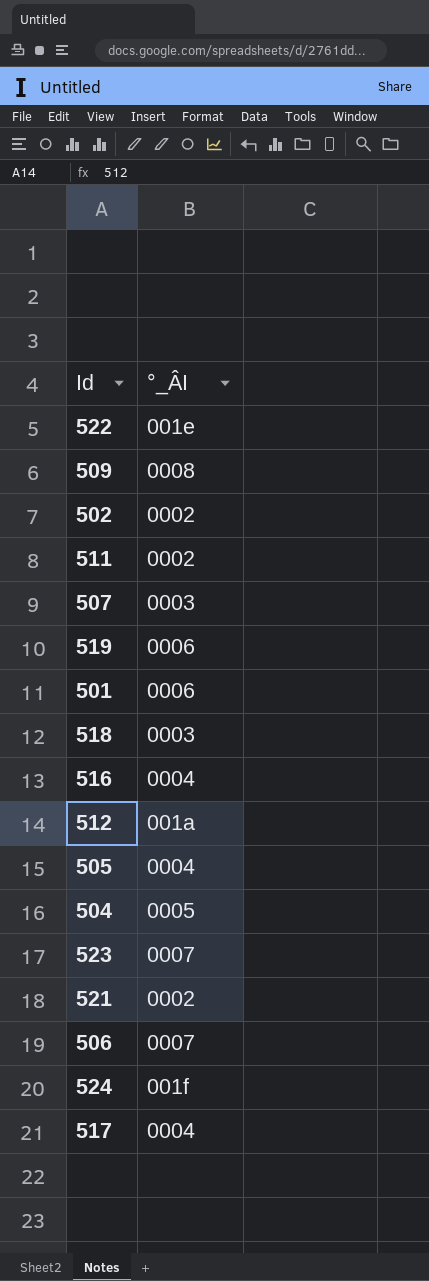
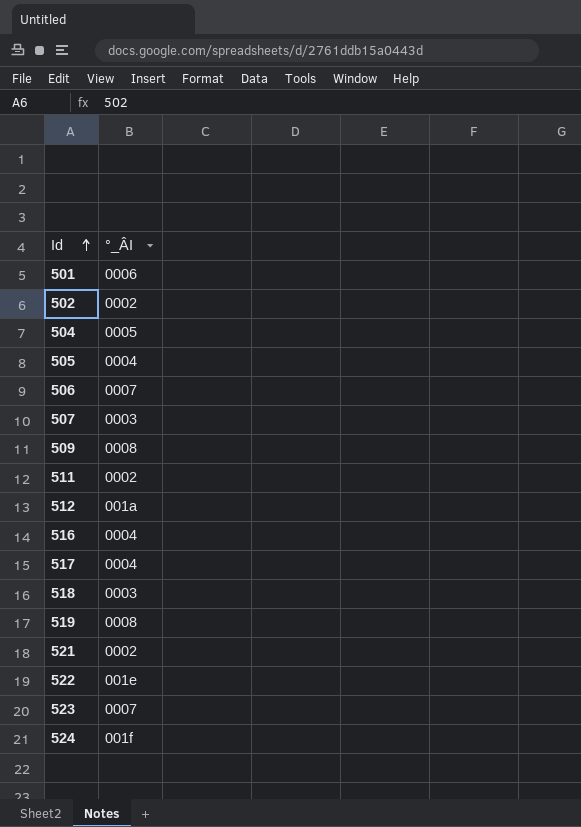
row order: none -> Id ascending
519 | °_ÂI: 0006 -> 0008

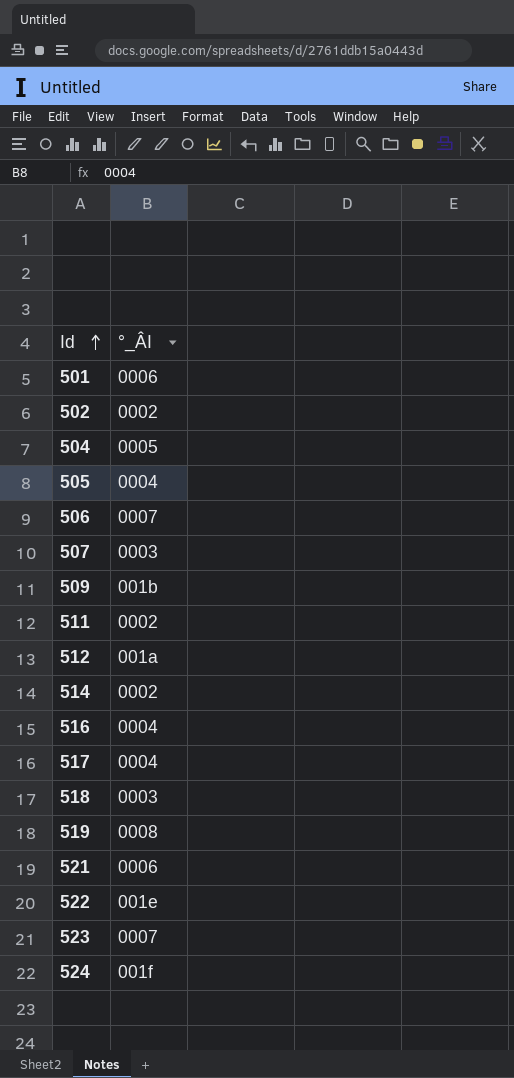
509 | °_ÂI: 0008 -> 001b
row 514: none -> 0002
521 | °_ÂI: 0002 -> 0006

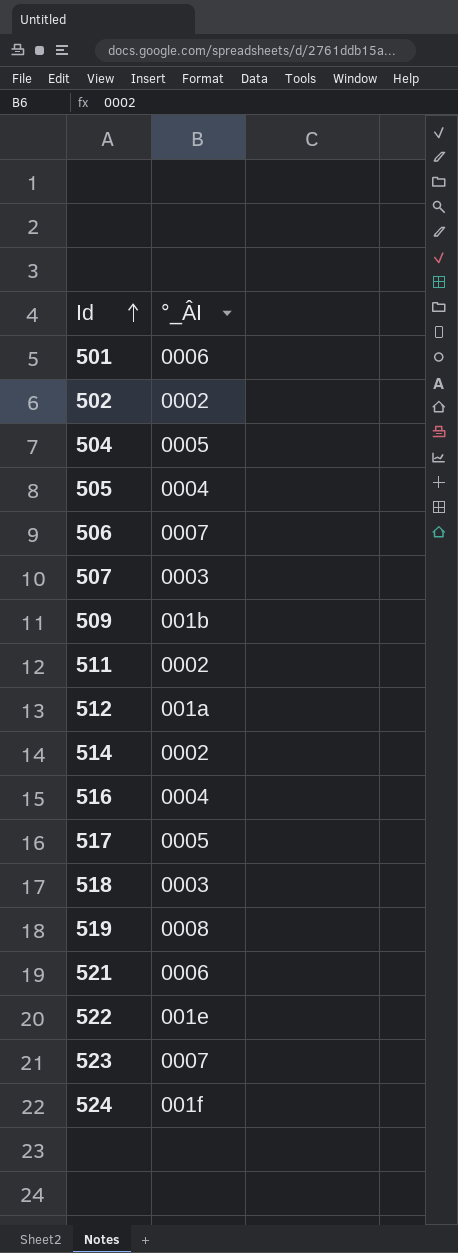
517 | °_ÂI: 0004 -> 0005

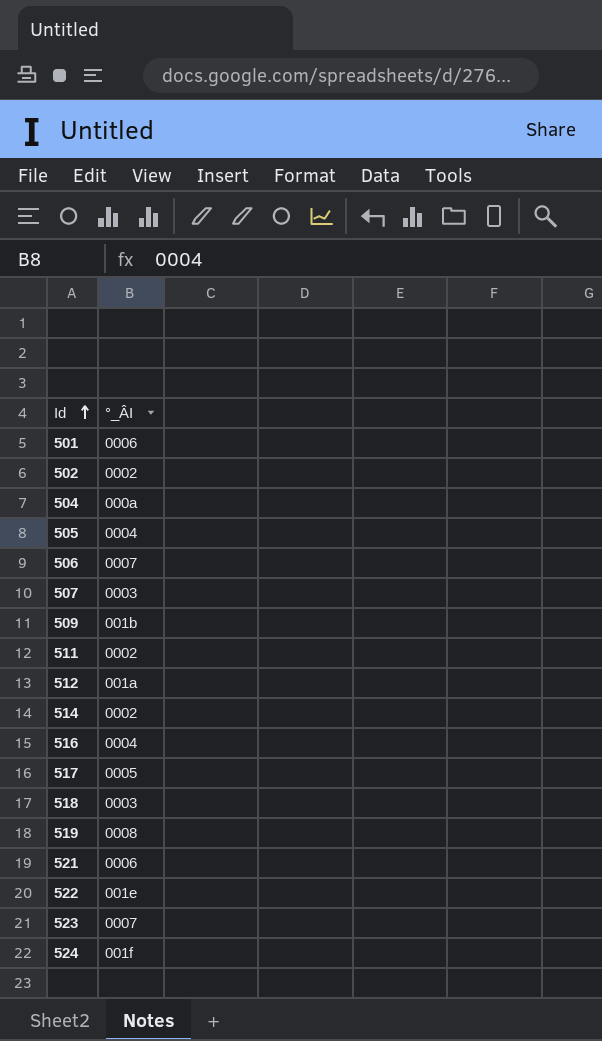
504 | °_ÂI: 0005 -> 000a

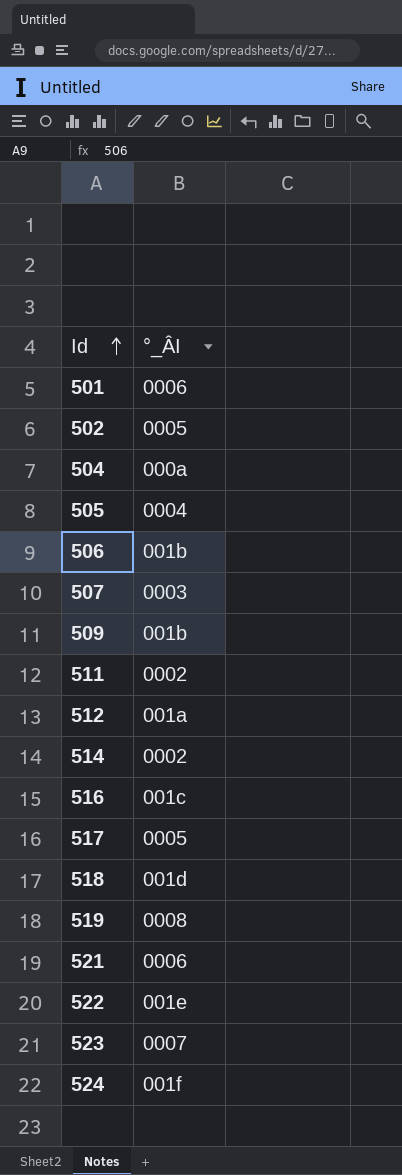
502 | °_ÂI: 0002 -> 0005
506 | °_ÂI: 0007 -> 001b
516 | °_ÂI: 0004 -> 001c
518 | °_ÂI: 0003 -> 001d

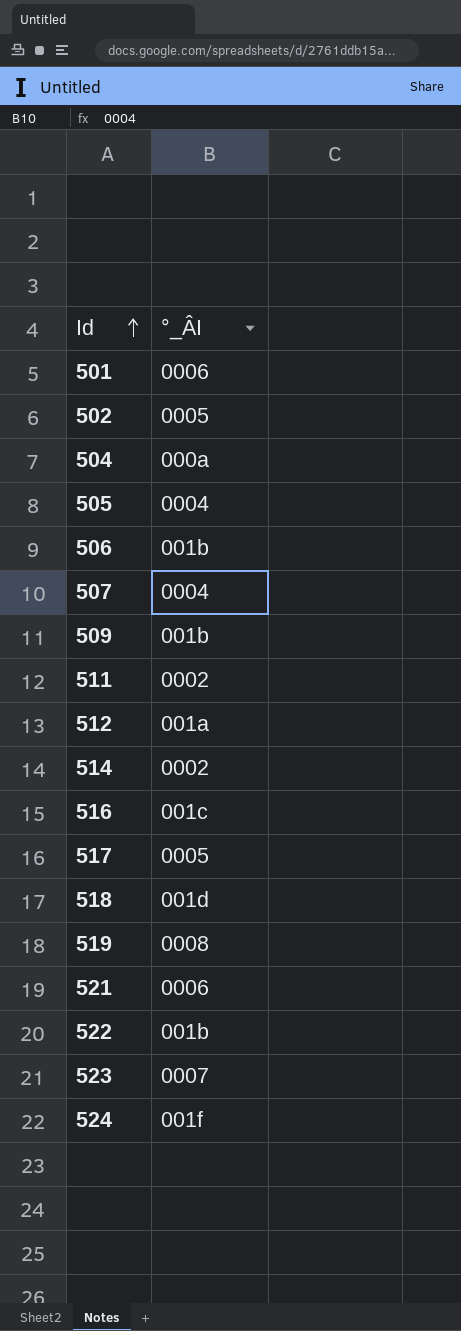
507 | °_ÂI: 0003 -> 0004
522 | °_ÂI: 001e -> 001b

